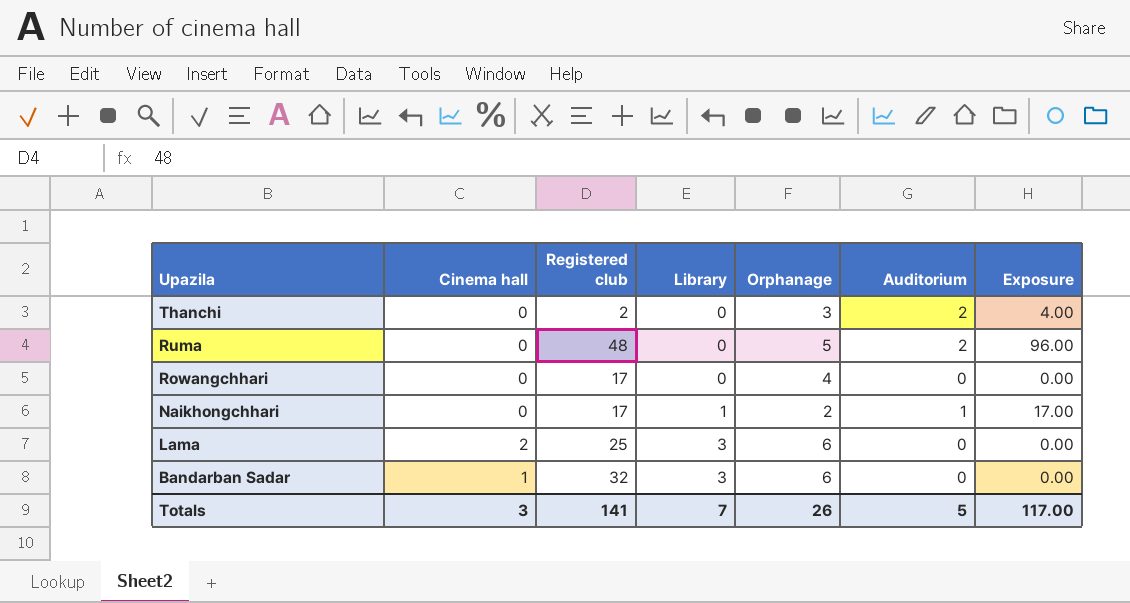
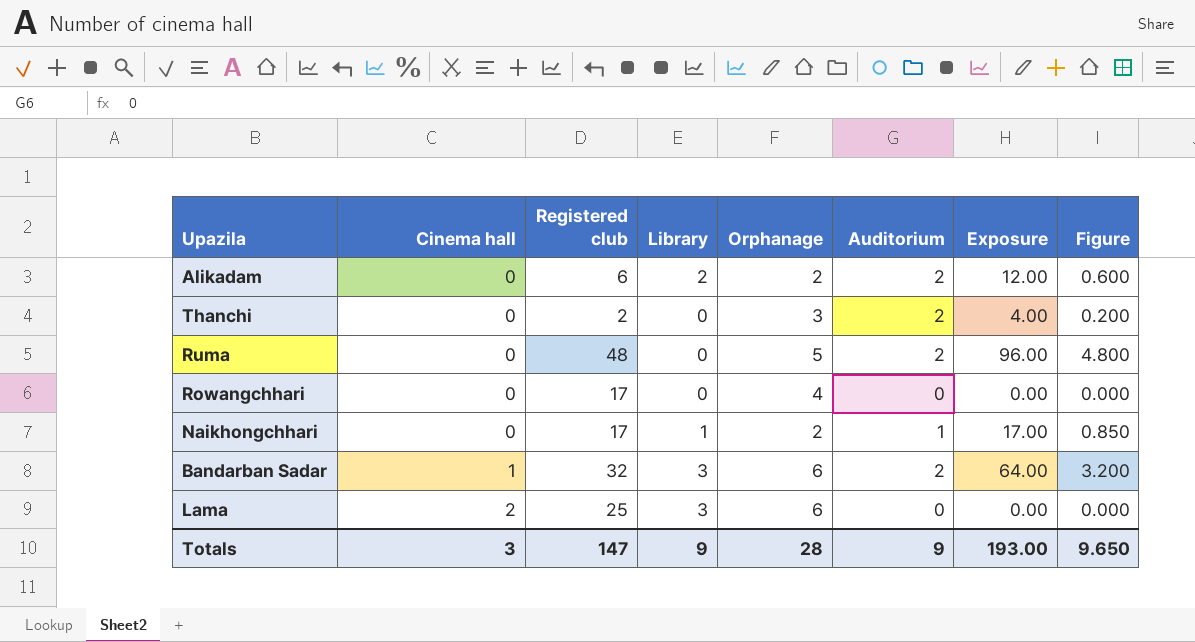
row order: Upazila descending -> Cinema hall ascending
column Figure | formula: none -> [Exposure] * 0.05
row Alikadam: none -> 0 | 6 | 2 | 2 | 2 | 12.00 | 0.600
Bandarban Sadar | Auditorium: 0 -> 2
Bandarban Sadar | Exposure: 0.00 -> 64.00
Totals | Registered club: 141 -> 147
Totals | Library: 7 -> 9
Totals | Orphanage: 26 -> 28
Totals | Auditorium: 5 -> 9
Totals | Exposure: 117.00 -> 193.00

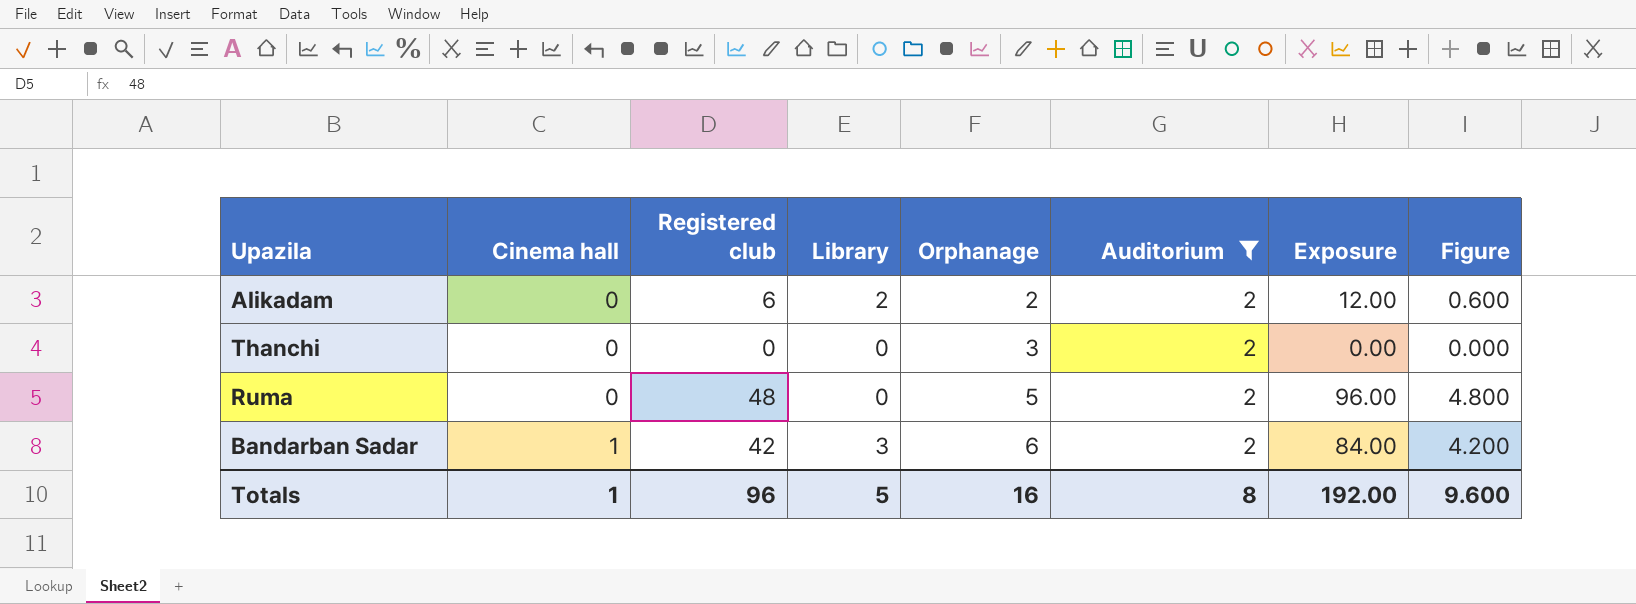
filter: none -> Auditorium = 2
Thanchi | Registered club: 2 -> 0
Thanchi | Exposure: 4.00 -> 0.00
Thanchi | Figure: 0.200 -> 0.000
Bandarban Sadar | Registered club: 32 -> 42
Bandarban Sadar | Exposure: 64.00 -> 84.00
Bandarban Sadar | Figure: 3.200 -> 4.200
Totals | Cinema hall: 3 -> 1
Totals | Registered club: 147 -> 96
Totals | Library: 9 -> 5
Totals | Orphanage: 28 -> 16
Totals | Auditorium: 9 -> 8
Totals | Exposure: 193.00 -> 192.00
Totals | Figure: 9.650 -> 9.600

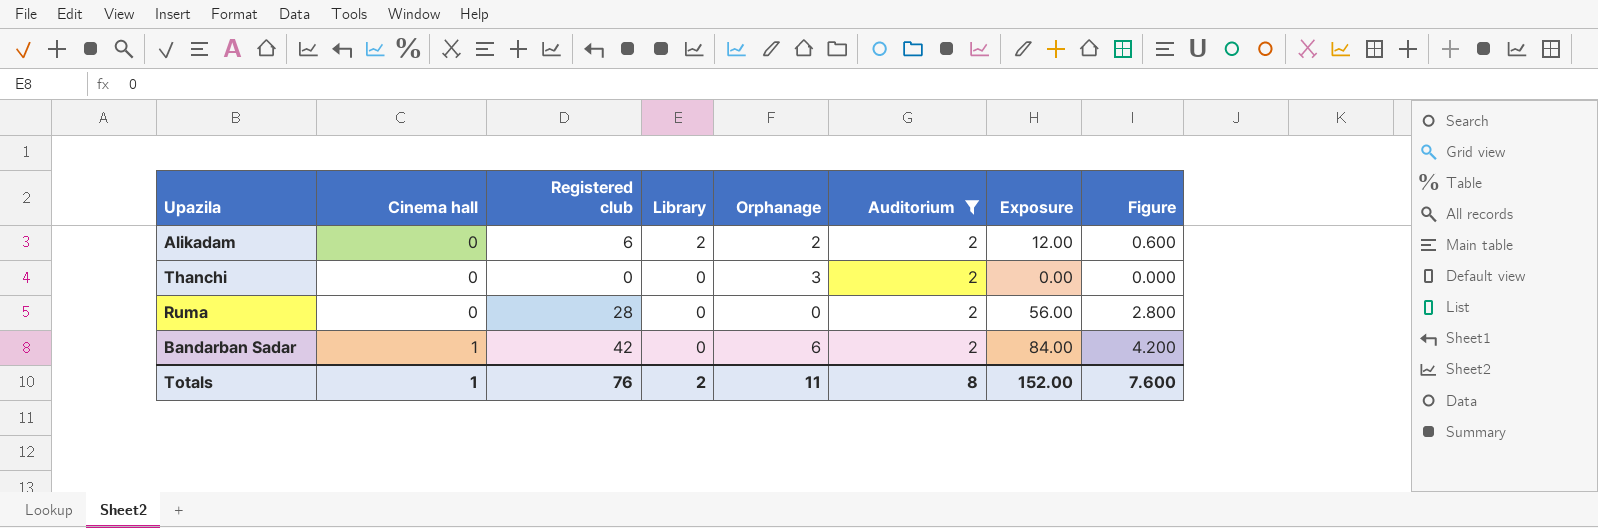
Ruma | Registered club: 48 -> 28
Ruma | Orphanage: 5 -> 0
Ruma | Exposure: 96.00 -> 56.00
Ruma | Figure: 4.800 -> 2.800
Bandarban Sadar | Library: 3 -> 0
Totals | Registered club: 96 -> 76
Totals | Library: 5 -> 2
Totals | Orphanage: 16 -> 11
Totals | Exposure: 192.00 -> 152.00
Totals | Figure: 9.600 -> 7.600

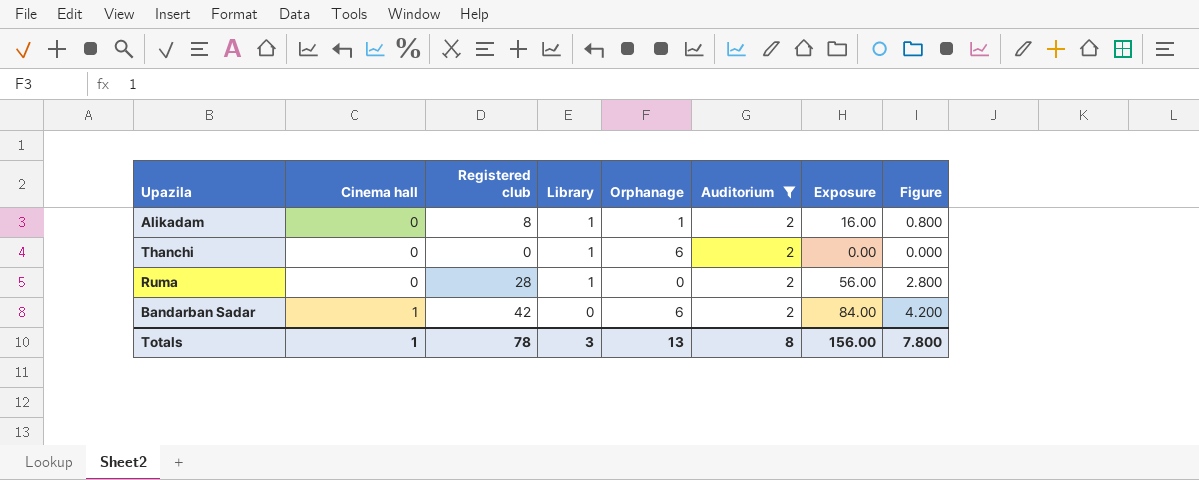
Alikadam | Registered club: 6 -> 8
Alikadam | Library: 2 -> 1
Alikadam | Orphanage: 2 -> 1
Alikadam | Exposure: 12.00 -> 16.00
Alikadam | Figure: 0.600 -> 0.800
Thanchi | Library: 0 -> 1
Thanchi | Orphanage: 3 -> 6
Ruma | Library: 0 -> 1
Totals | Registered club: 76 -> 78
Totals | Library: 2 -> 3
Totals | Orphanage: 11 -> 13
Totals | Exposure: 152.00 -> 156.00
Totals | Figure: 7.600 -> 7.800

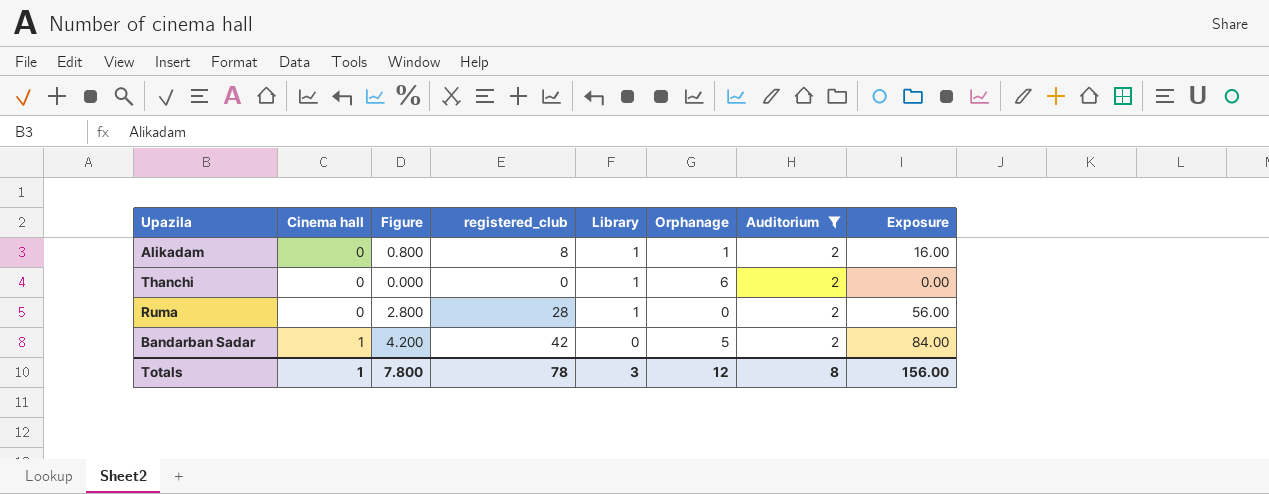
column Figure | position: 8 -> 3
column name: Registered club -> registered_club
Bandarban Sadar | Orphanage: 6 -> 5
Totals | Orphanage: 13 -> 12

